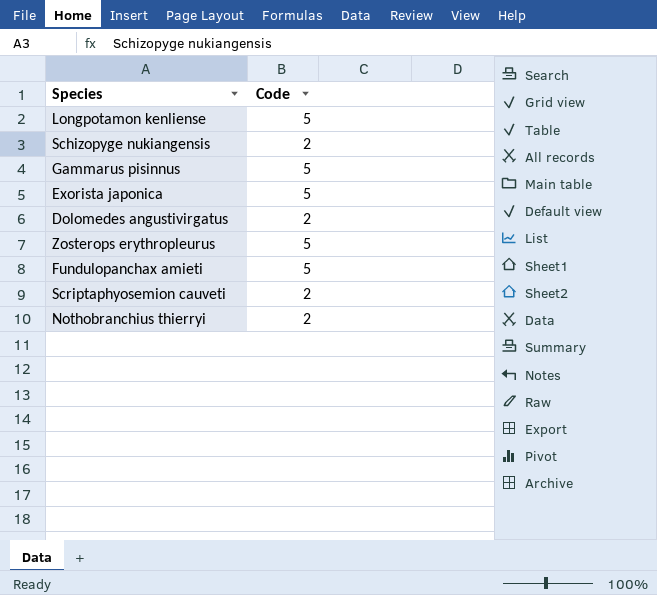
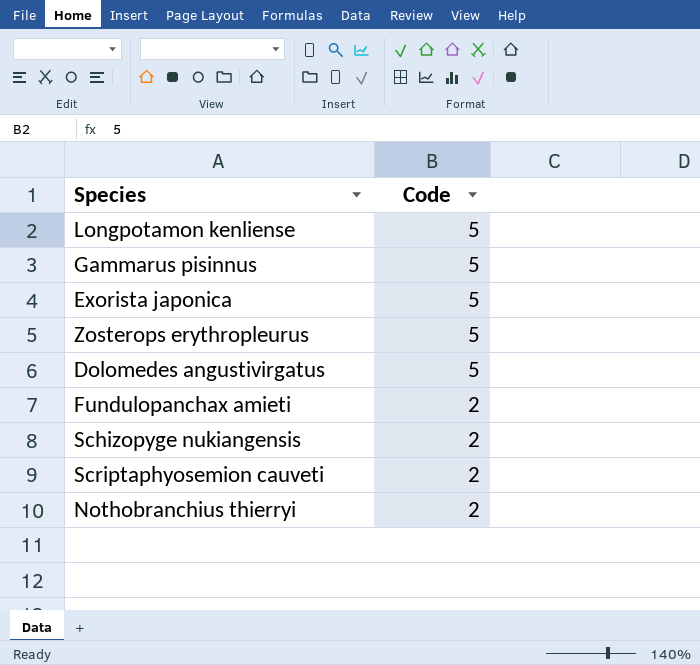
row order: none -> Code descending
Dolomedes angustivirgatus | Code: 2 -> 5
Fundulopanchax amieti | Code: 5 -> 2

